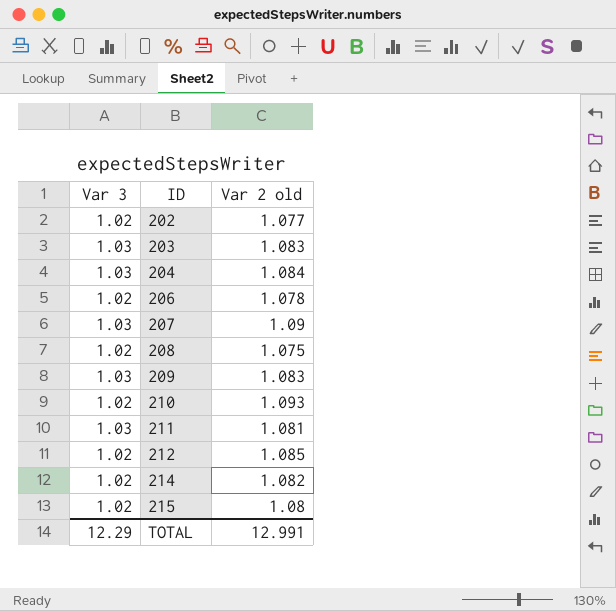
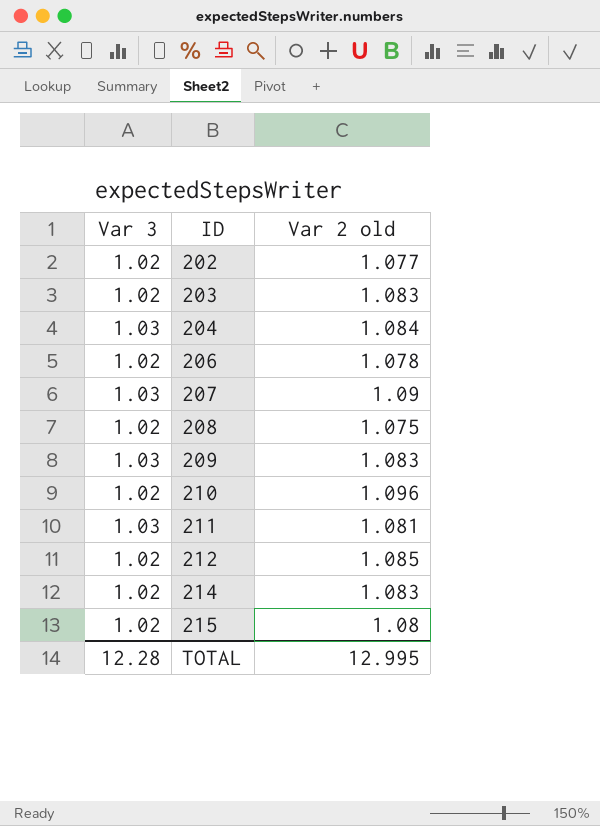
203 | Var 3: 1.03 -> 1.02
210 | Var 2 old: 1.093 -> 1.096
214 | Var 2 old: 1.082 -> 1.083
TOTAL | Var 3: 12.29 -> 12.28
TOTAL | Var 2 old: 12.991 -> 12.995

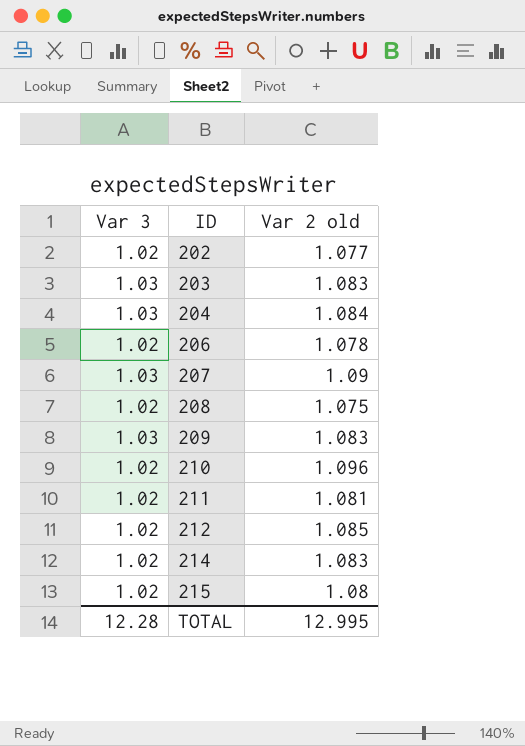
203 | Var 3: 1.02 -> 1.03
211 | Var 3: 1.03 -> 1.02

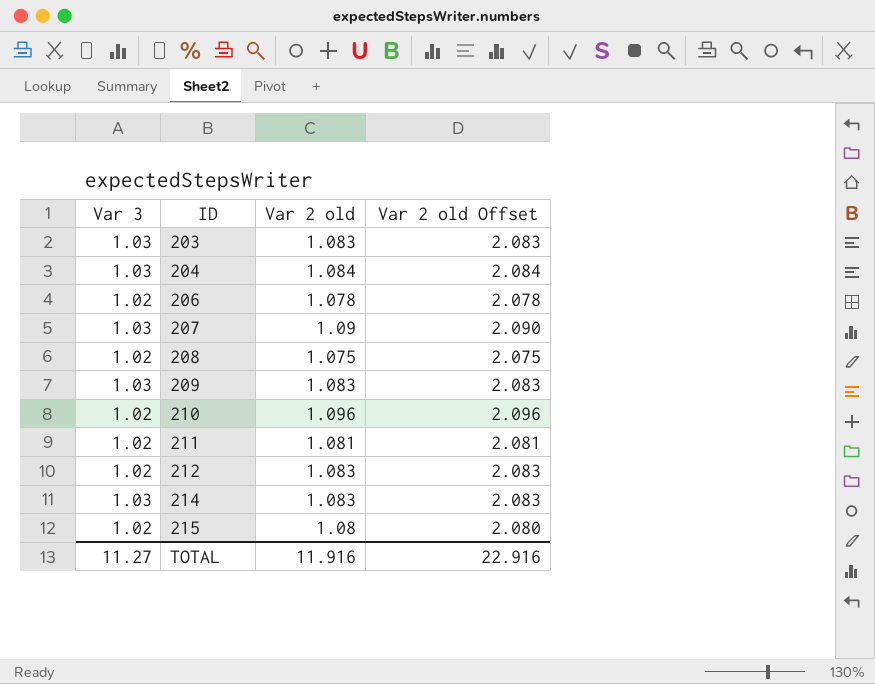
column Var 2 old Offset | formula: none -> [Var 2 old] + 1
row 202: 1.02 | 1.077 -> none
212 | Var 2 old: 1.085 -> 1.083
214 | Var 3: 1.02 -> 1.03
TOTAL | Var 3: 12.28 -> 11.27
TOTAL | Var 2 old: 12.995 -> 11.916

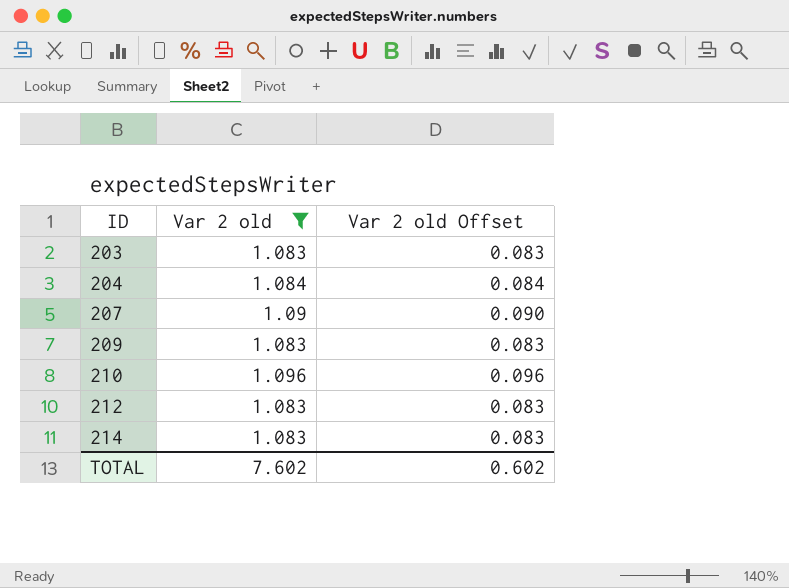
filter: none -> Var 2 old >= 1.083
column Var 3 | position: 1 -> none
column Var 2 old Offset | formula: [Var 2 old] + 1 -> [Var 2 old] - 1
TOTAL | Var 2 old: 11.916 -> 7.602
TOTAL | Var 2 old Offset: 22.916 -> 0.602

